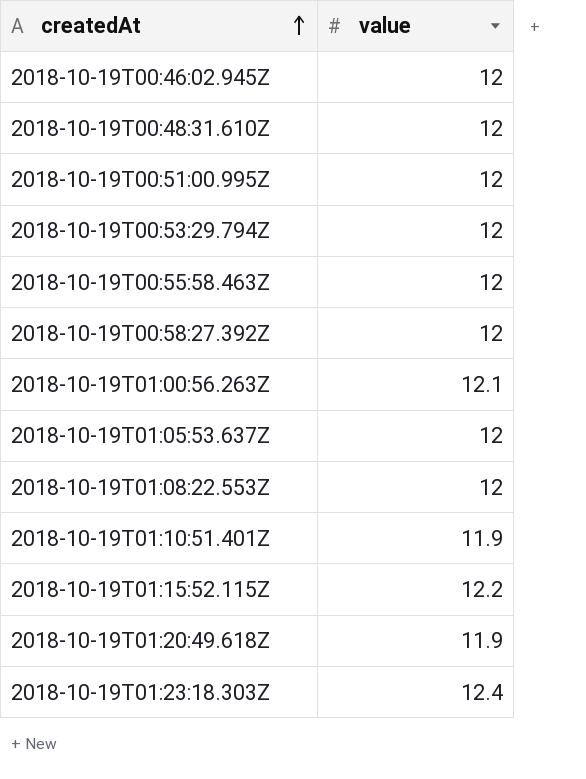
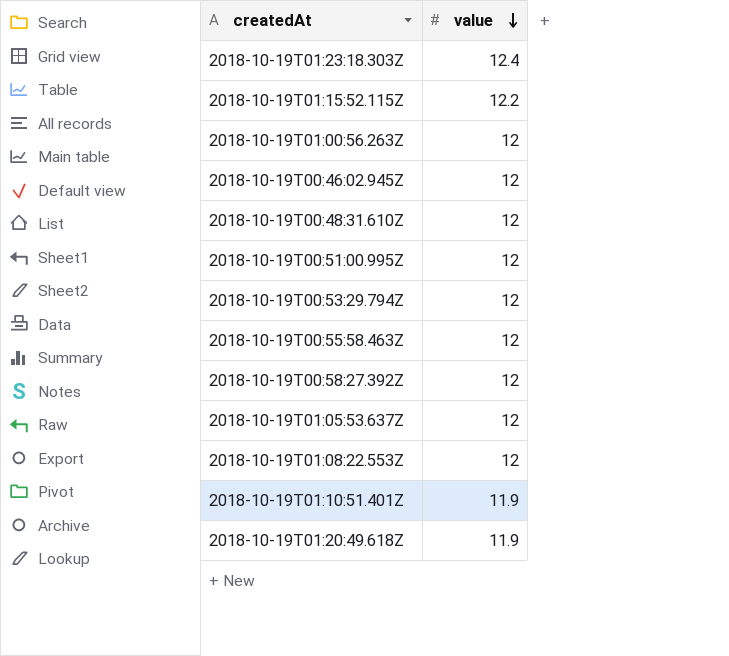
row order: createdAt ascending -> value descending
2018-10-19T01:00:56.263Z | value: 12.1 -> 12

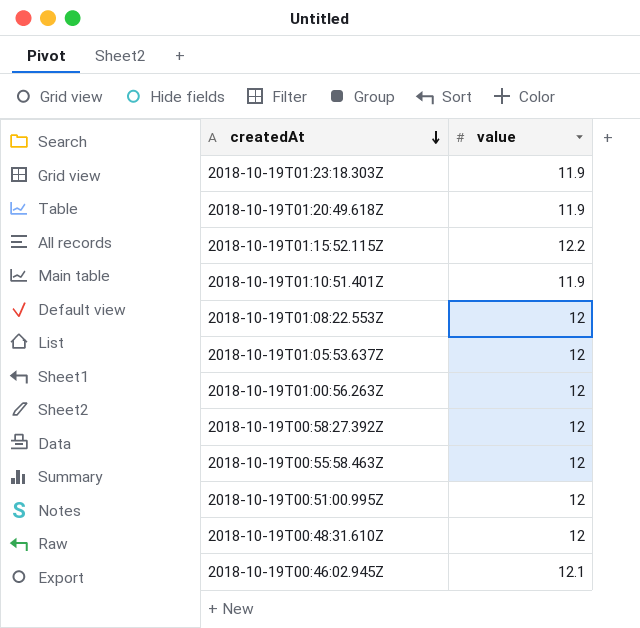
row order: value descending -> createdAt descending
row 2018-10-19T00:53:29.794Z: 12 -> none
2018-10-19T01:23:18.303Z | value: 12.4 -> 11.9
2018-10-19T00:46:02.945Z | value: 12 -> 12.1

